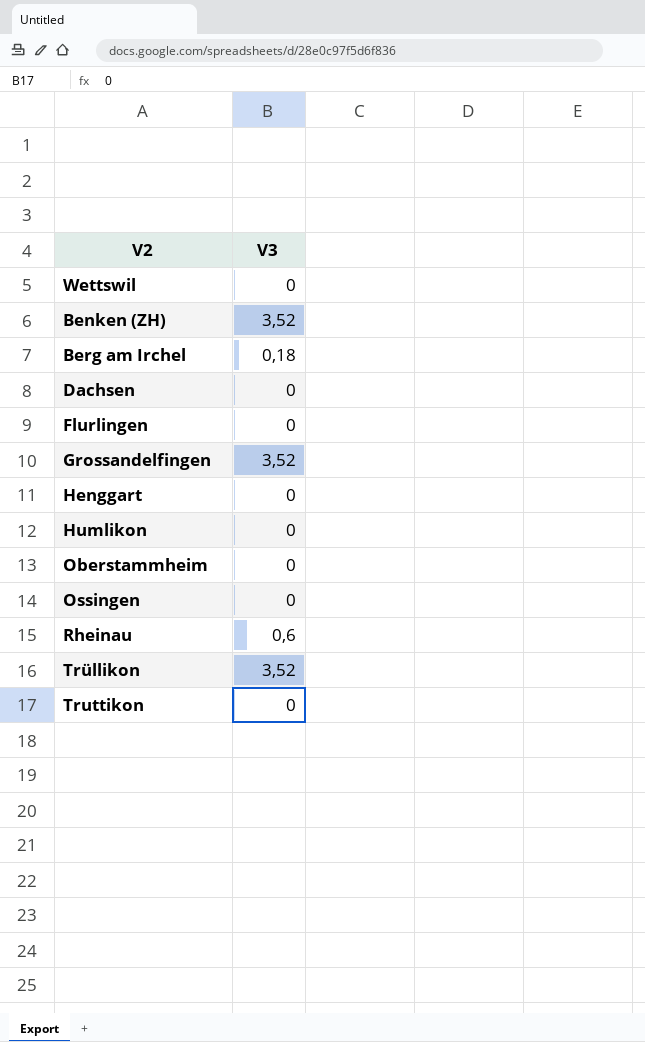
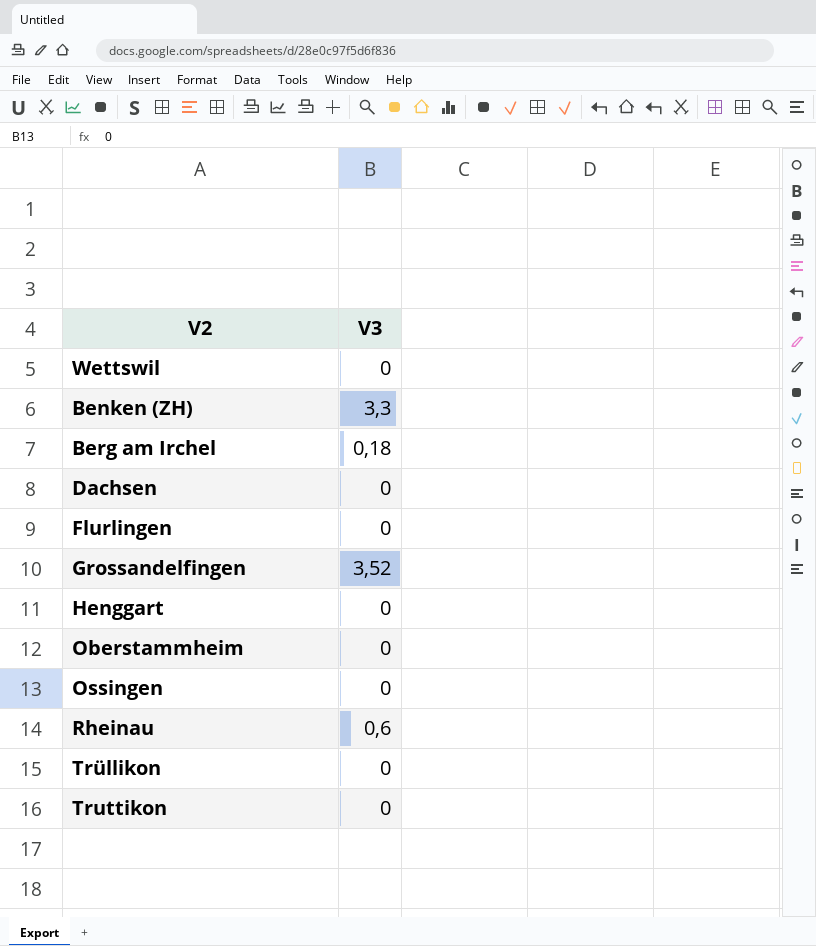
row Humlikon: 0 -> none
Benken (ZH) | V3: 3,52 -> 3,3
Trüllikon | V3: 3,52 -> 0

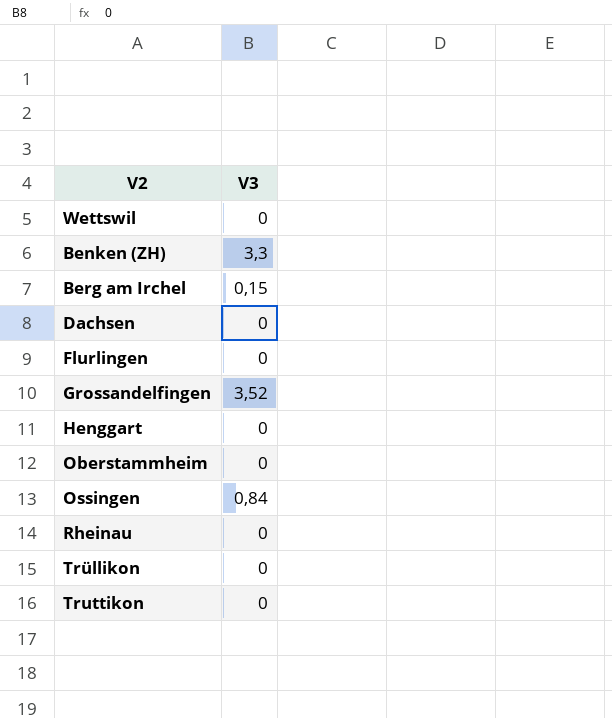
Berg am Irchel | V3: 0,18 -> 0,15
Ossingen | V3: 0 -> 0,84
Rheinau | V3: 0,6 -> 0

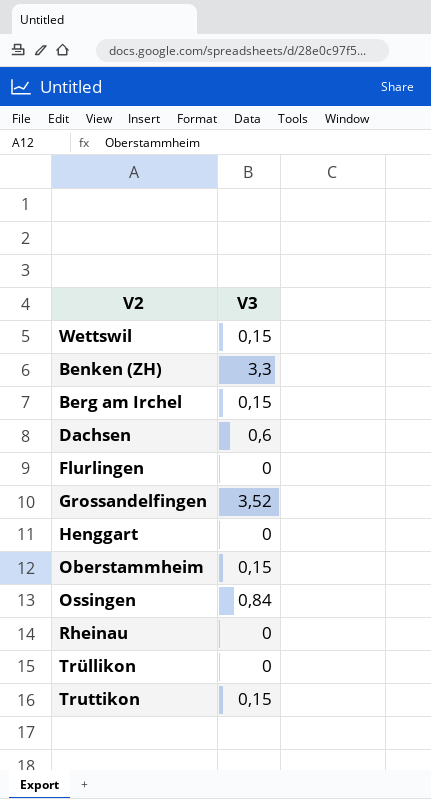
Wettswil | V3: 0 -> 0,15
Dachsen | V3: 0 -> 0,6
Oberstammheim | V3: 0 -> 0,15
Truttikon | V3: 0 -> 0,15

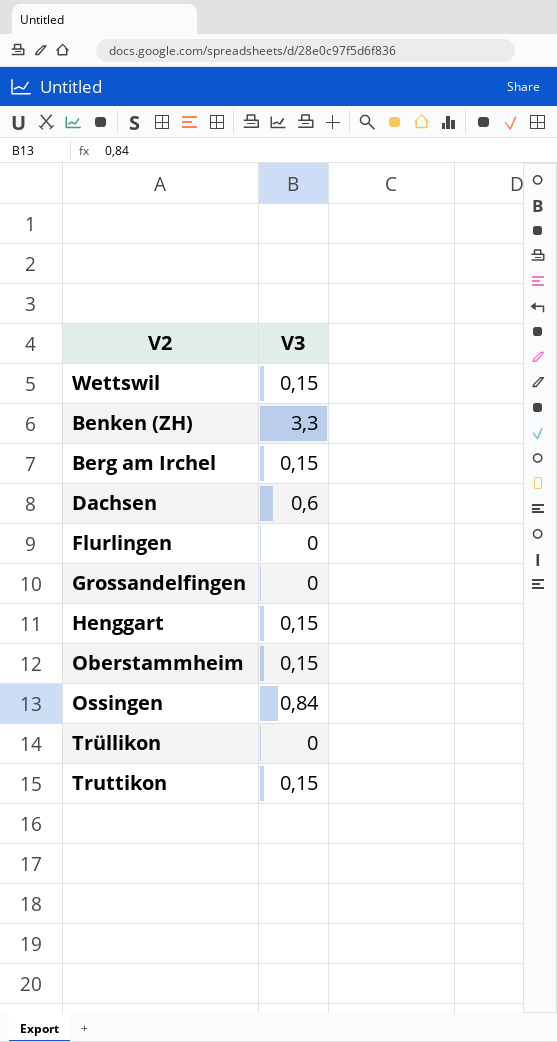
row Rheinau: 0 -> none
Grossandelfingen | V3: 3,52 -> 0
Henggart | V3: 0 -> 0,15

